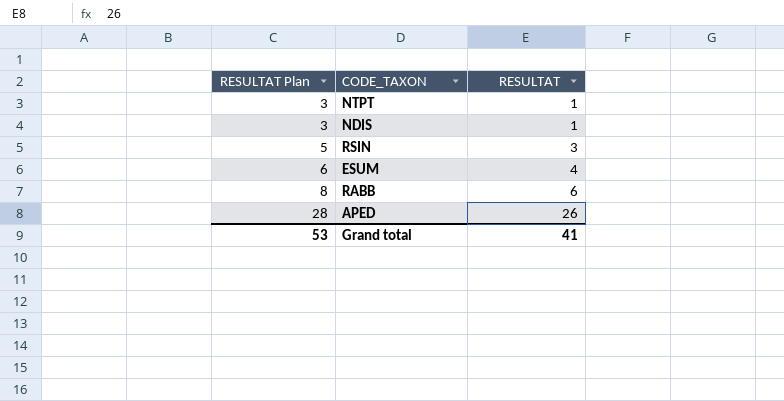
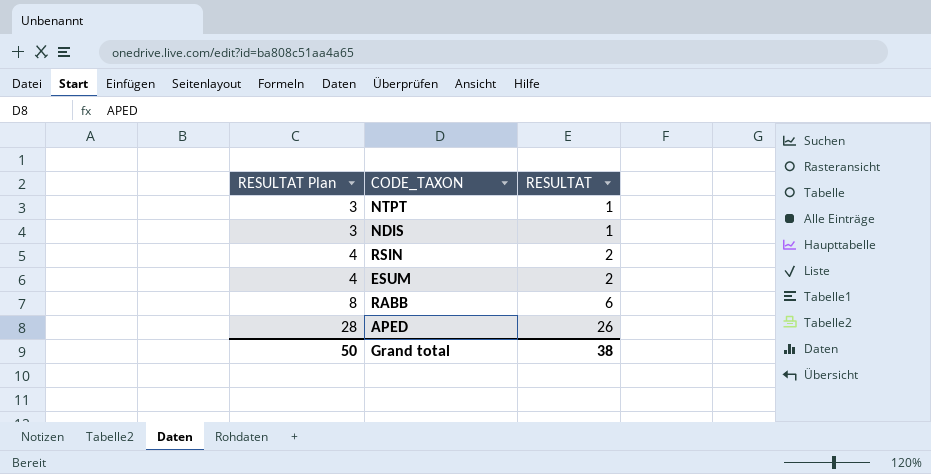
RSIN | RESULTAT Plan: 5 -> 4
RSIN | RESULTAT: 3 -> 2
ESUM | RESULTAT Plan: 6 -> 4
ESUM | RESULTAT: 4 -> 2
Grand total | RESULTAT Plan: 53 -> 50
Grand total | RESULTAT: 41 -> 38

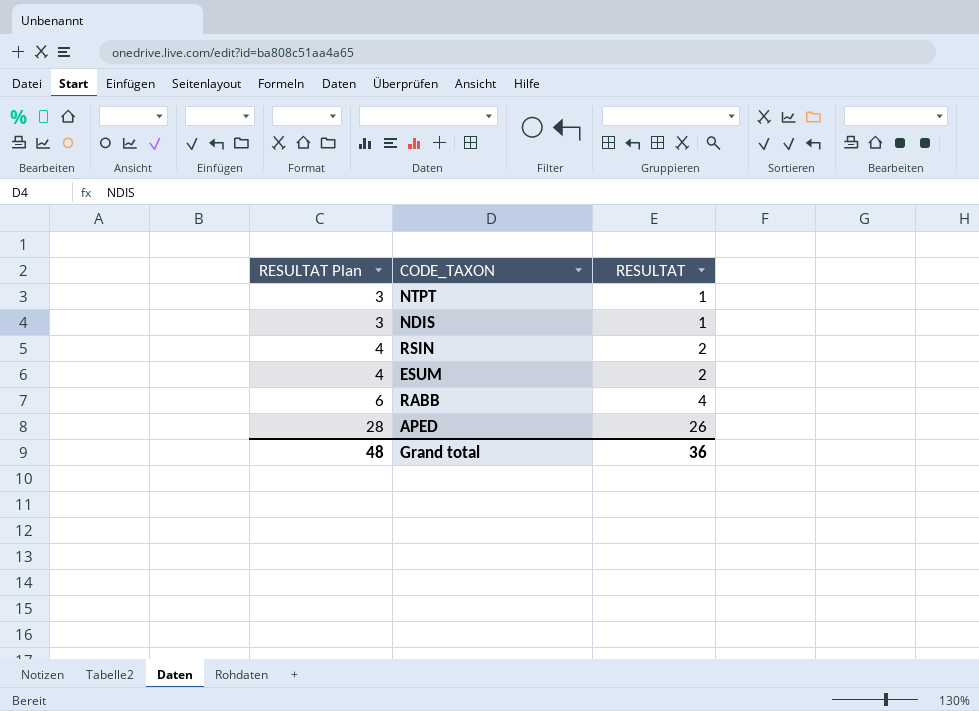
RABB | RESULTAT Plan: 8 -> 6
RABB | RESULTAT: 6 -> 4
Grand total | RESULTAT Plan: 50 -> 48
Grand total | RESULTAT: 38 -> 36

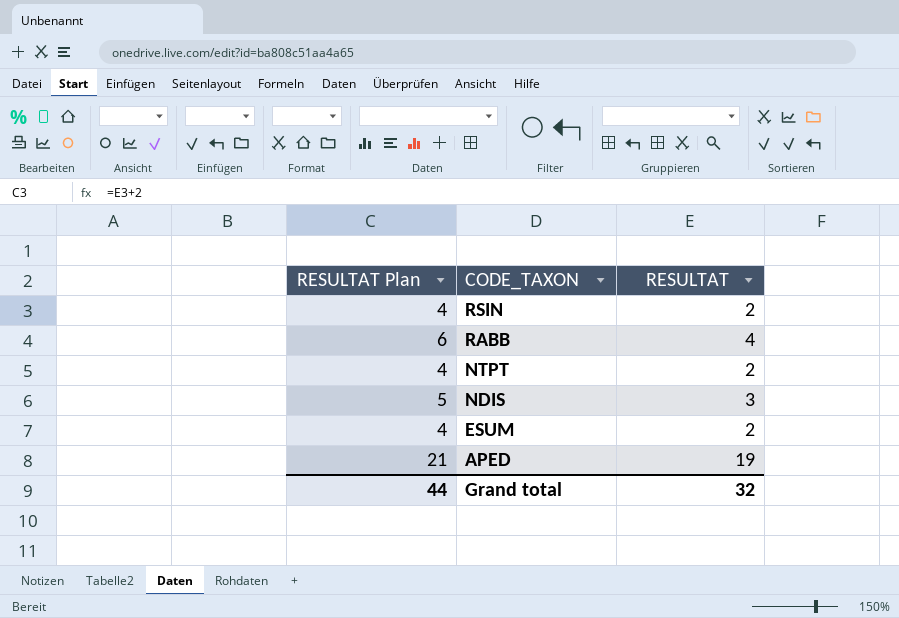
row order: RESULTAT Plan ascending -> CODE_TAXON descending
NTPT | RESULTAT Plan: 3 -> 4
NTPT | RESULTAT: 1 -> 2
NDIS | RESULTAT Plan: 3 -> 5
NDIS | RESULTAT: 1 -> 3
APED | RESULTAT Plan: 28 -> 21
APED | RESULTAT: 26 -> 19
Grand total | RESULTAT Plan: 48 -> 44
Grand total | RESULTAT: 36 -> 32

